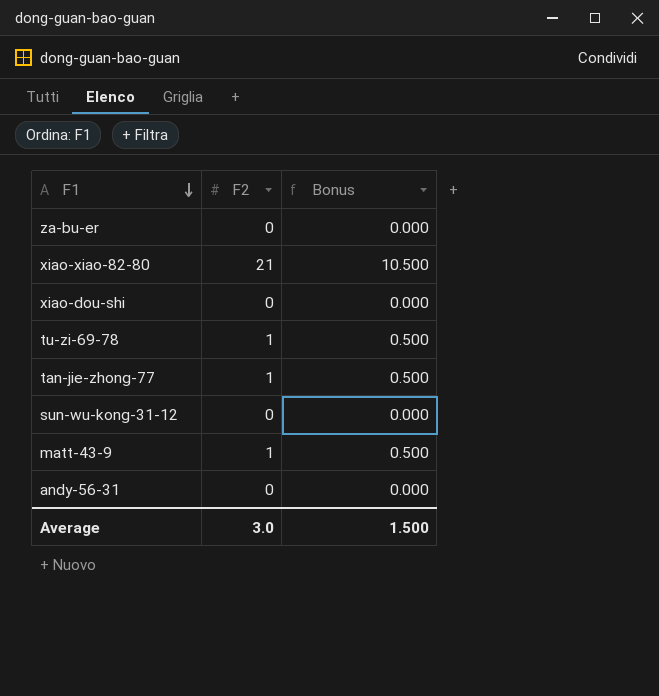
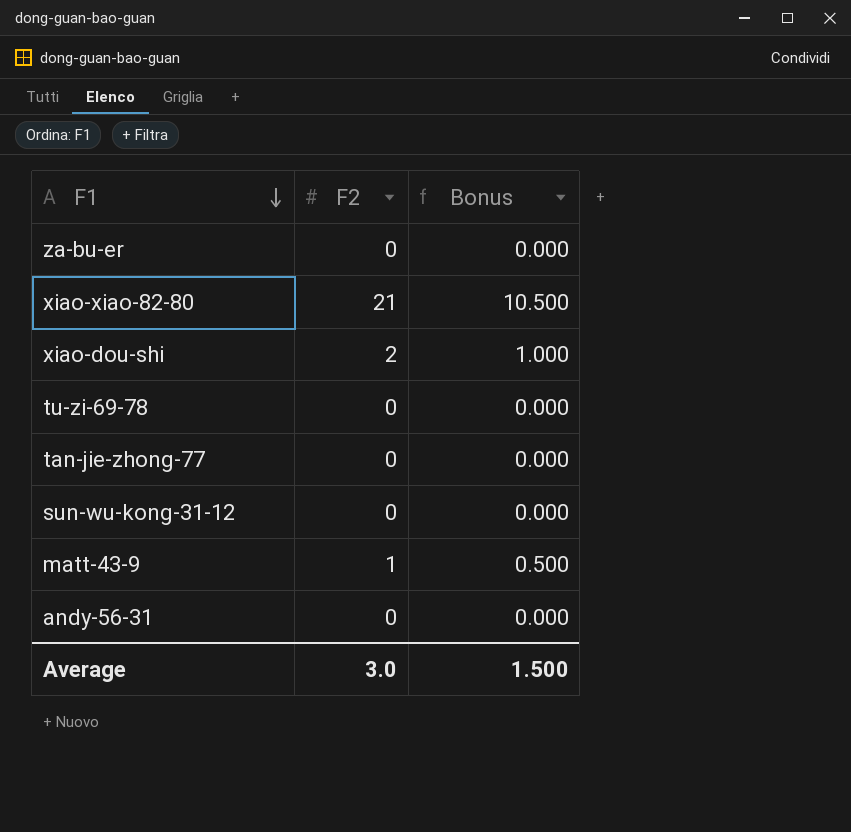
xiao-dou-shi | F2: 0 -> 2
xiao-dou-shi | Bonus: 0.000 -> 1.000
tu-zi-69-78 | F2: 1 -> 0
tu-zi-69-78 | Bonus: 0.500 -> 0.000
tan-jie-zhong-77 | F2: 1 -> 0
tan-jie-zhong-77 | Bonus: 0.500 -> 0.000

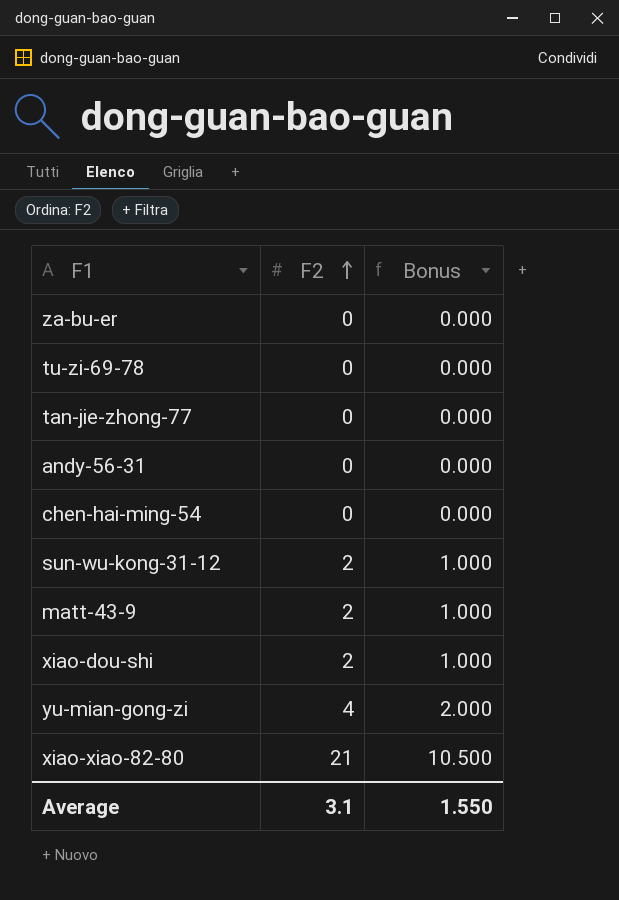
row order: F1 descending -> F2 ascending
row chen-hai-ming-54: none -> 0 | 0.000
sun-wu-kong-31-12 | F2: 0 -> 2
sun-wu-kong-31-12 | Bonus: 0.000 -> 1.000
matt-43-9 | F2: 1 -> 2
matt-43-9 | Bonus: 0.500 -> 1.000
row yu-mian-gong-zi: none -> 4 | 2.000
Average | F2: 3.0 -> 3.1
Average | Bonus: 1.500 -> 1.550

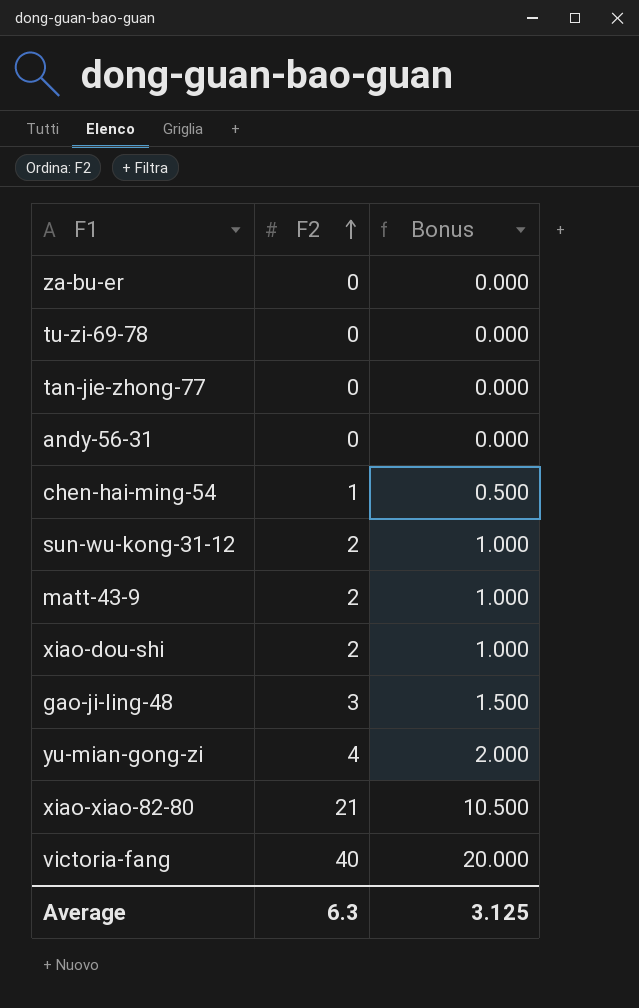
chen-hai-ming-54 | F2: 0 -> 1
chen-hai-ming-54 | Bonus: 0.000 -> 0.500
row gao-ji-ling-48: none -> 3 | 1.500
row victoria-fang: none -> 40 | 20.000
Average | F2: 3.1 -> 6.3
Average | Bonus: 1.550 -> 3.125

